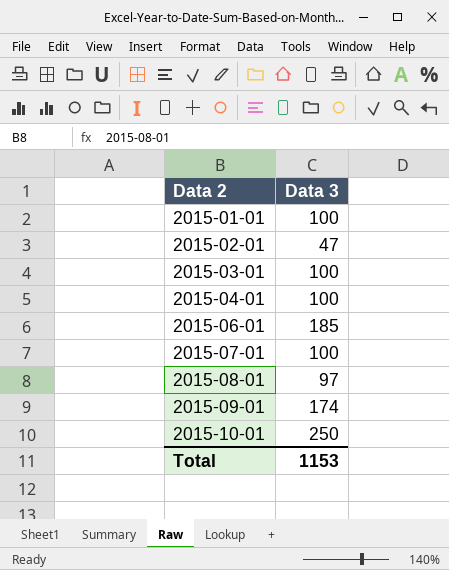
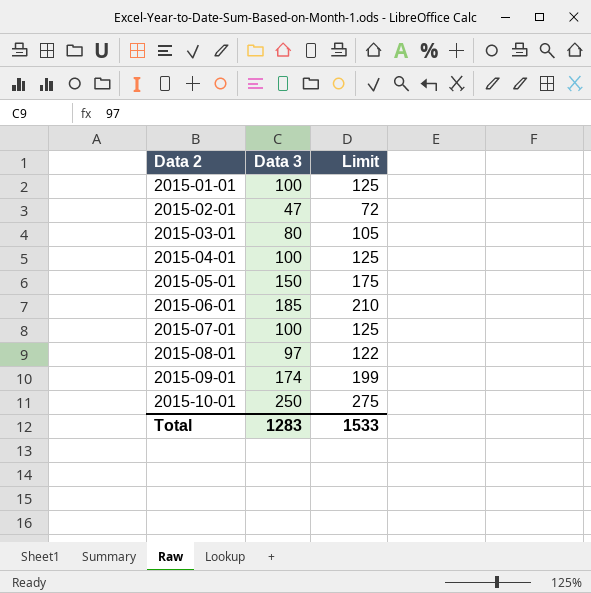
column Limit | formula: none -> [Data 3] + 25
2015-03-01 | Data 3: 100 -> 80
row 2015-05-01: none -> 150 | 175
Total | Data 3: 1153 -> 1283

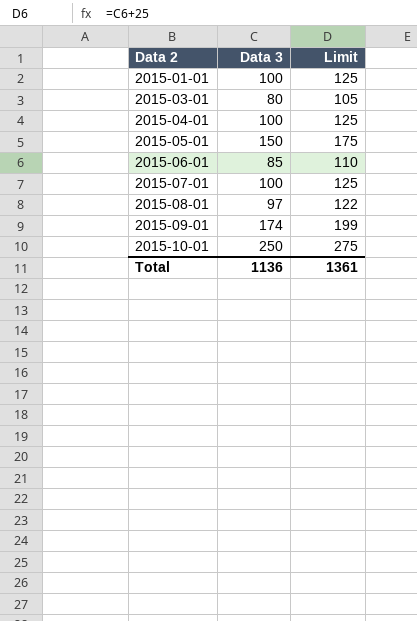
row 2015-02-01: 47 | 72 -> none
2015-06-01 | Data 3: 185 -> 85
2015-06-01 | Limit: 210 -> 110
Total | Data 3: 1283 -> 1136
Total | Limit: 1533 -> 1361

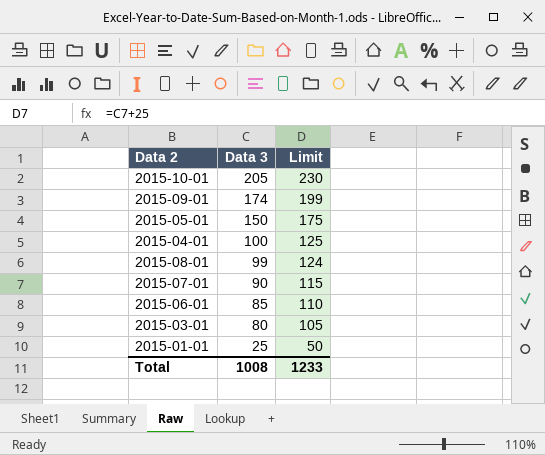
row order: Data 2 ascending -> Data 3 descending
2015-10-01 | Data 3: 250 -> 205
2015-10-01 | Limit: 275 -> 230
2015-08-01 | Data 3: 97 -> 99
2015-08-01 | Limit: 122 -> 124
2015-07-01 | Data 3: 100 -> 90
2015-07-01 | Limit: 125 -> 115
2015-01-01 | Data 3: 100 -> 25
2015-01-01 | Limit: 125 -> 50
Total | Data 3: 1136 -> 1008
Total | Limit: 1361 -> 1233

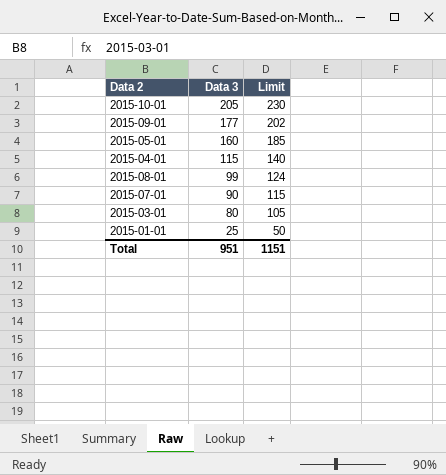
row 2015-06-01: 85 | 110 -> none
2015-09-01 | Data 3: 174 -> 177
2015-09-01 | Limit: 199 -> 202
2015-05-01 | Data 3: 150 -> 160
2015-05-01 | Limit: 175 -> 185
2015-04-01 | Data 3: 100 -> 115
2015-04-01 | Limit: 125 -> 140
Total | Data 3: 1008 -> 951
Total | Limit: 1233 -> 1151

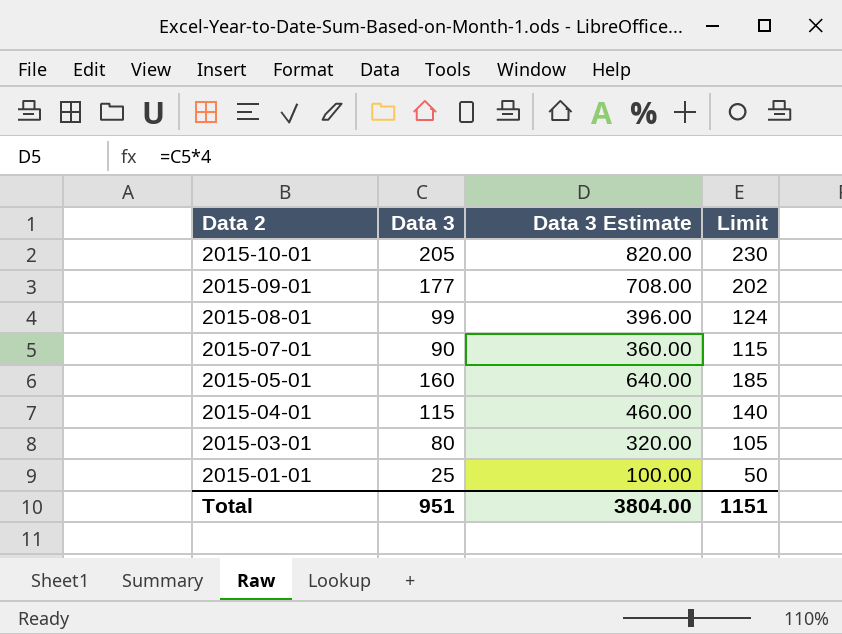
row order: Data 3 descending -> Data 2 descending
column Data 3 Estimate | formula: none -> [Data 3] * 4

